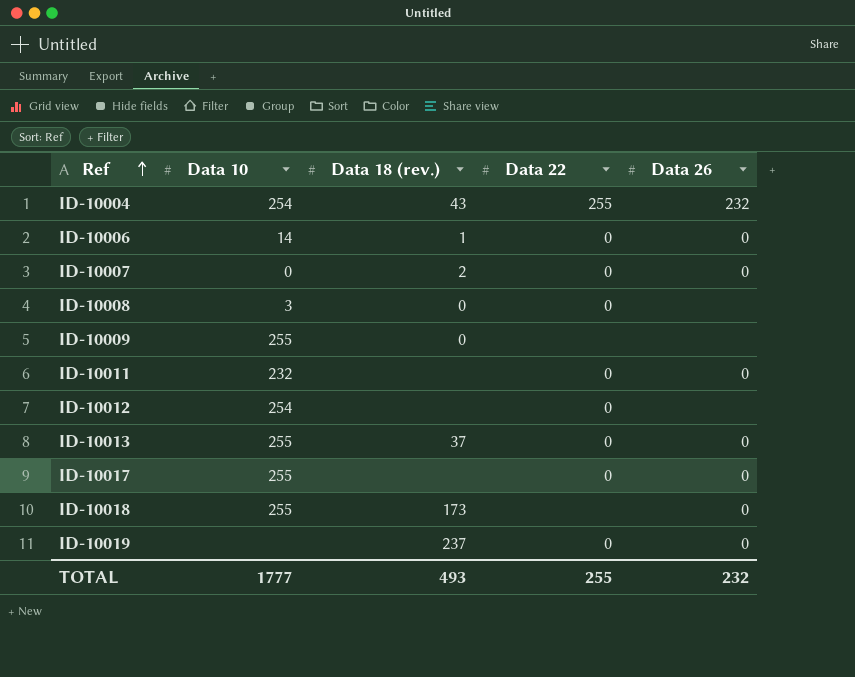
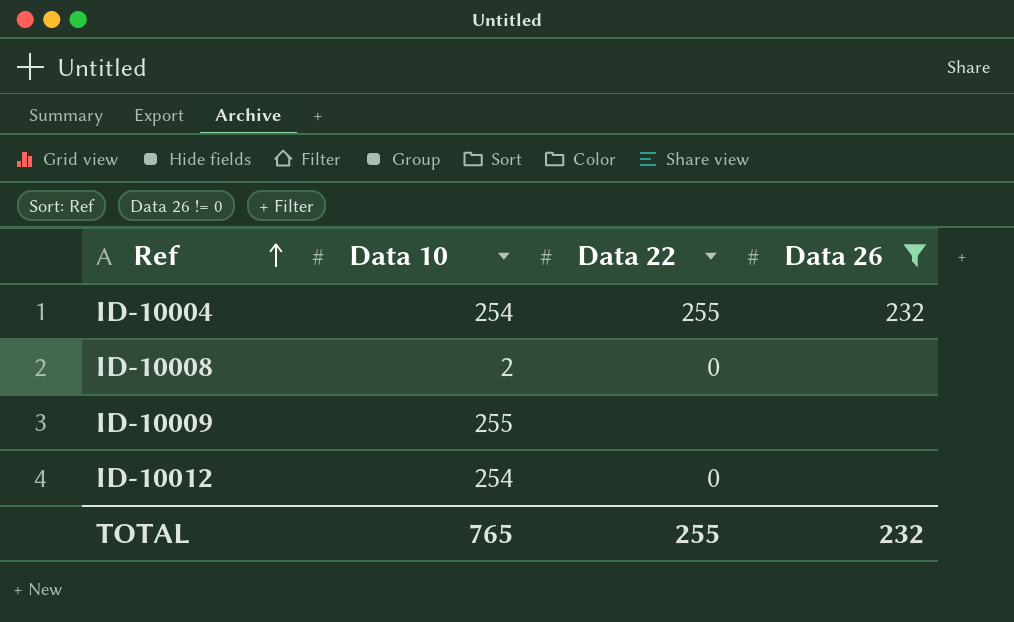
filter: none -> Data 26 != 0
column Data 18 (rev.) | position: 3 -> none
ID-10008 | Data 10: 3 -> 2
TOTAL | Data 10: 1777 -> 765

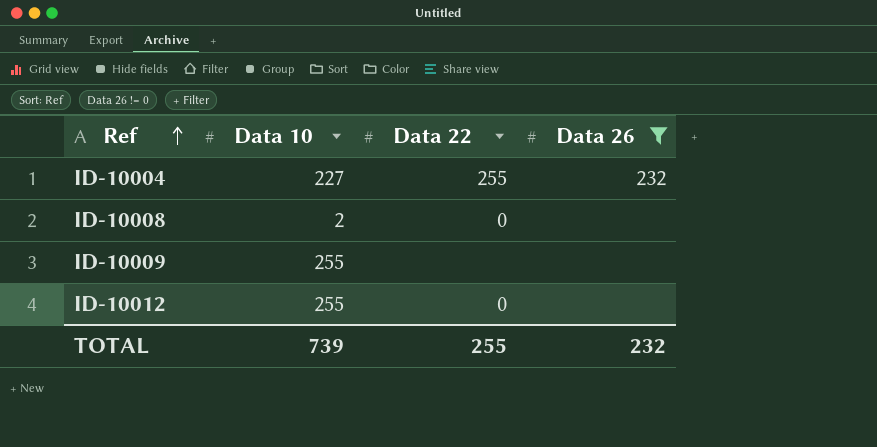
ID-10004 | Data 10: 254 -> 227
ID-10012 | Data 10: 254 -> 255
TOTAL | Data 10: 765 -> 739

